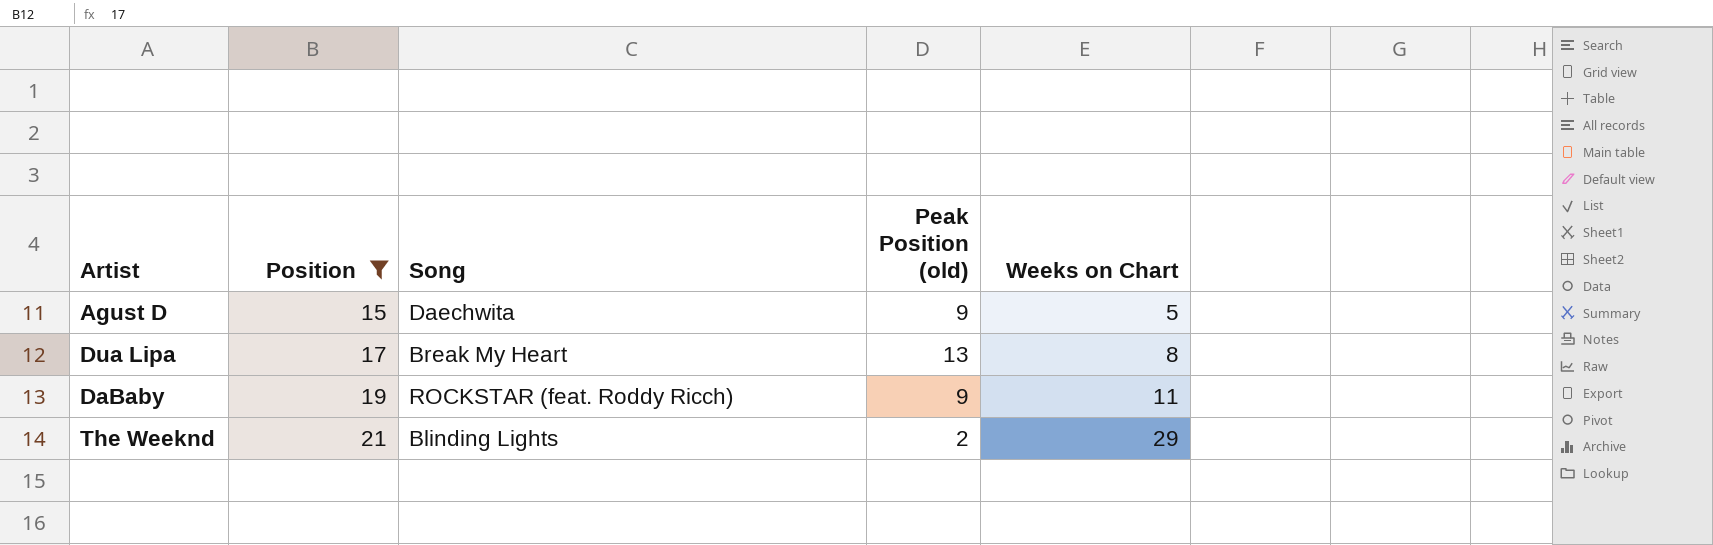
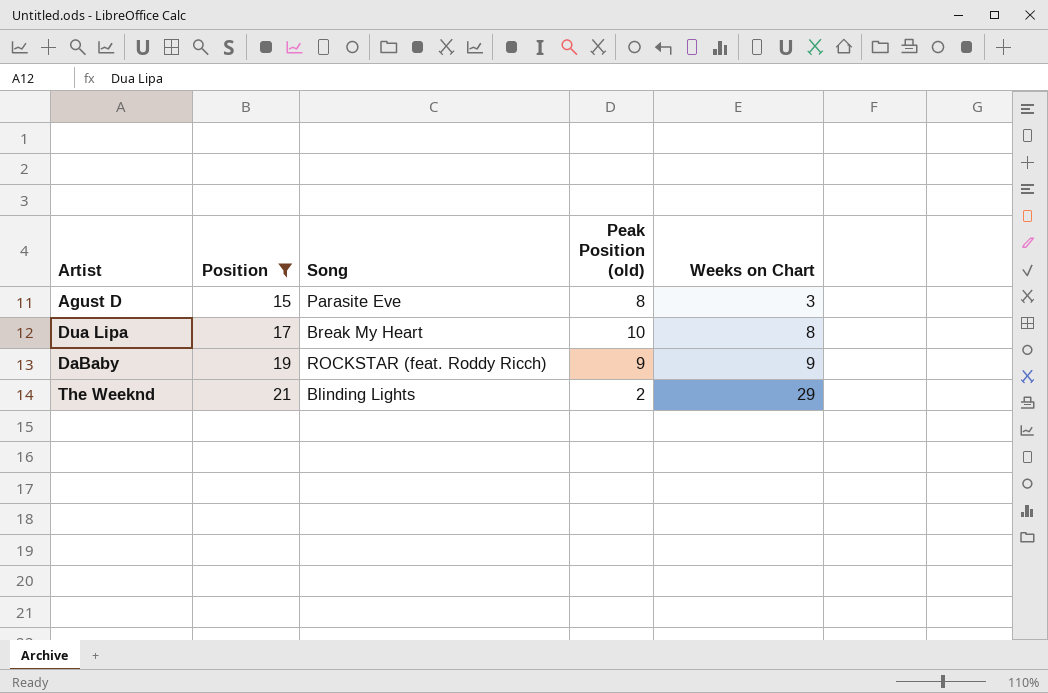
Agust D | Song: Daechwita -> Parasite Eve
Agust D | Peak Position (old): 9 -> 8
Agust D | Weeks on Chart: 5 -> 3
Dua Lipa | Peak Position (old): 13 -> 10
DaBaby | Weeks on Chart: 11 -> 9

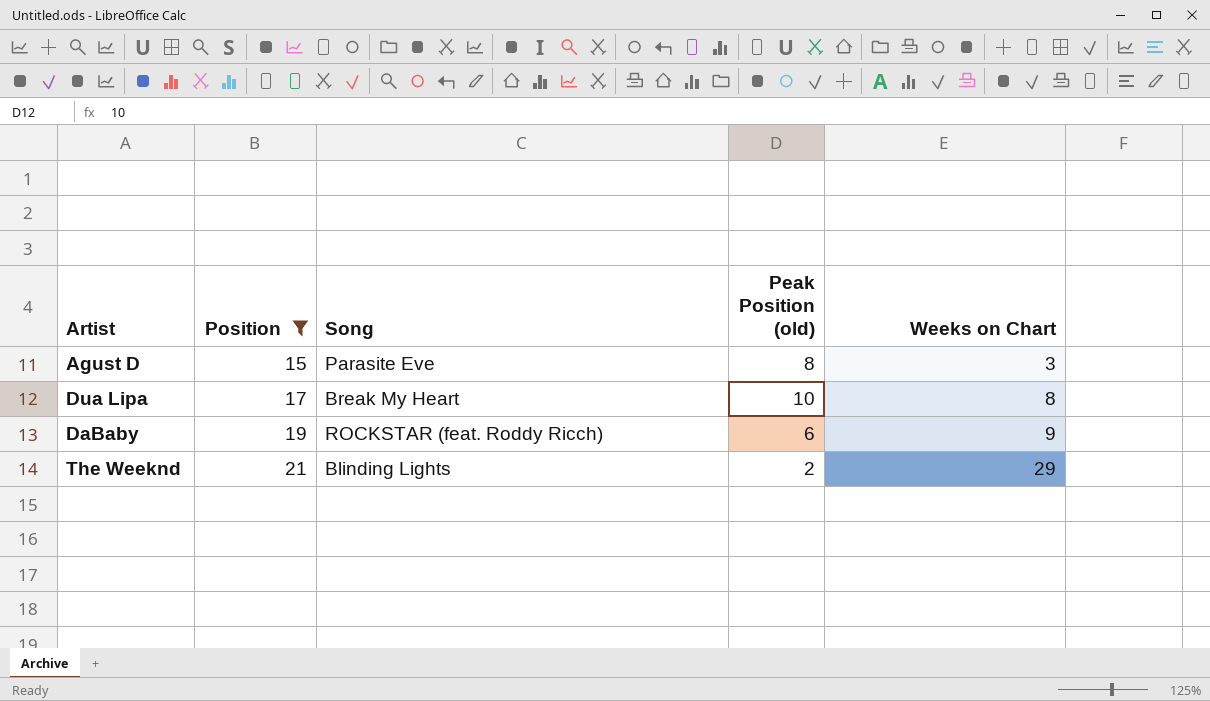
DaBaby | Peak Position (old): 9 -> 6

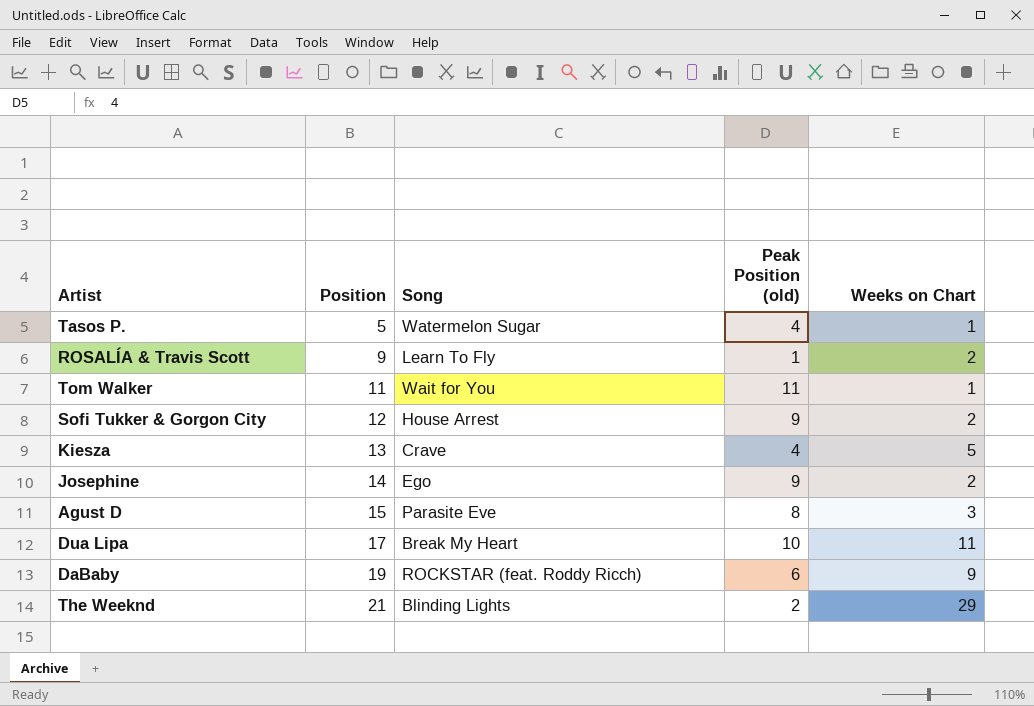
filter: Position >= 15 -> none
Dua Lipa | Weeks on Chart: 8 -> 11

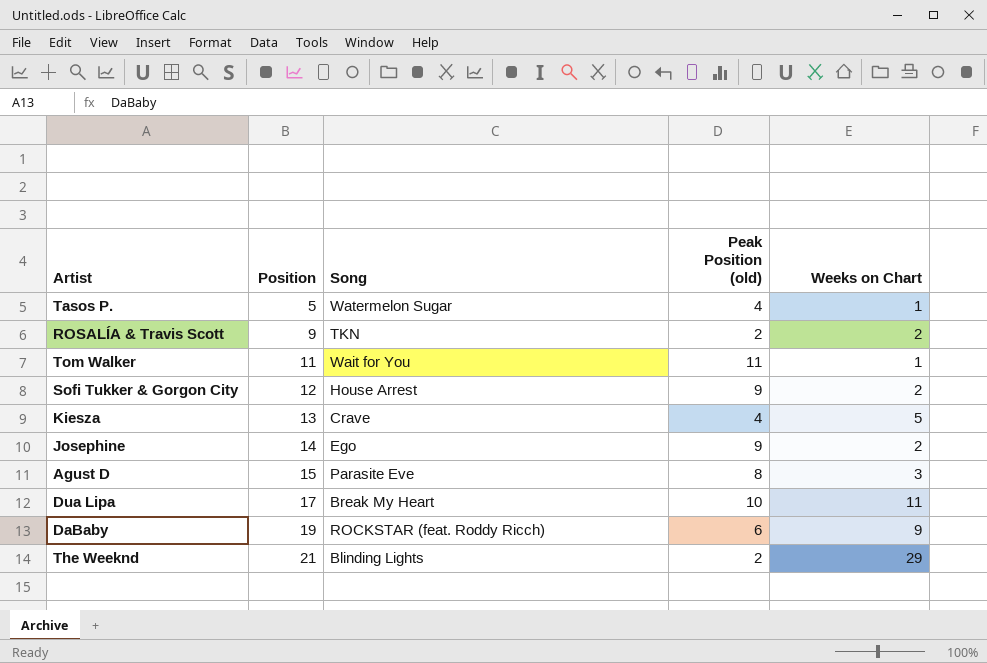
ROSALÍA & Travis Scott | Song: Learn To Fly -> TKN
ROSALÍA & Travis Scott | Peak Position (old): 1 -> 2

